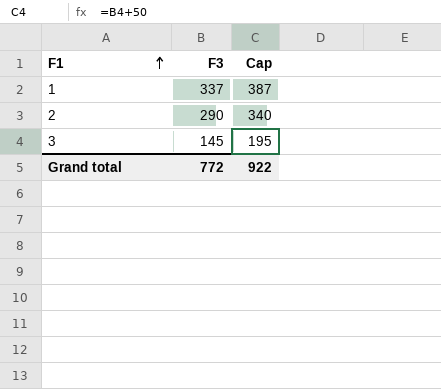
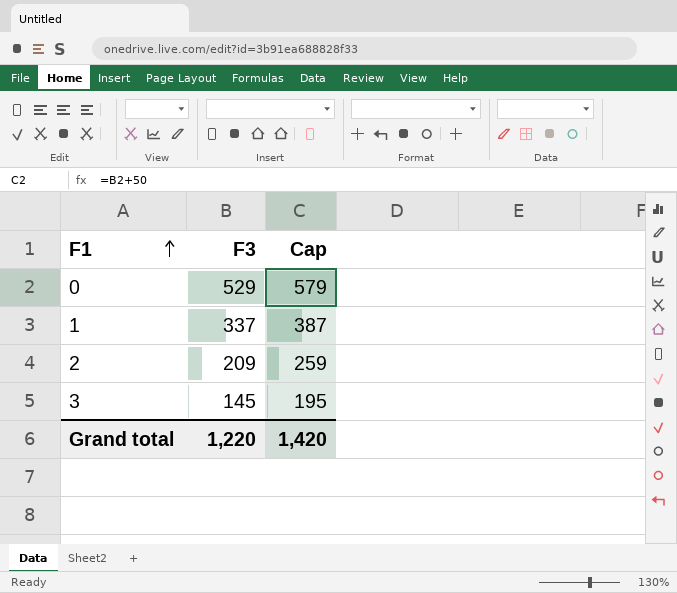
row 0: none -> 529 | 579
2 | F3: 290 -> 209
2 | Cap: 340 -> 259
Grand total | F3: 772 -> 1,220
Grand total | Cap: 922 -> 1,420

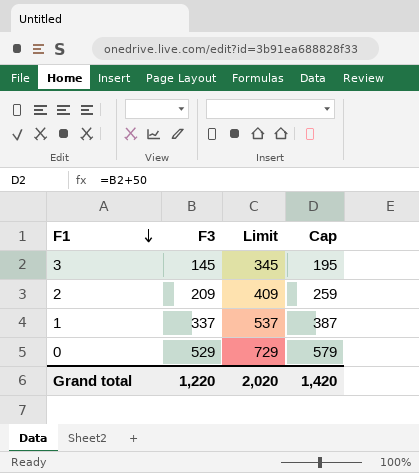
row order: F1 ascending -> F1 descending
column Limit | formula: none -> [F3] + 200

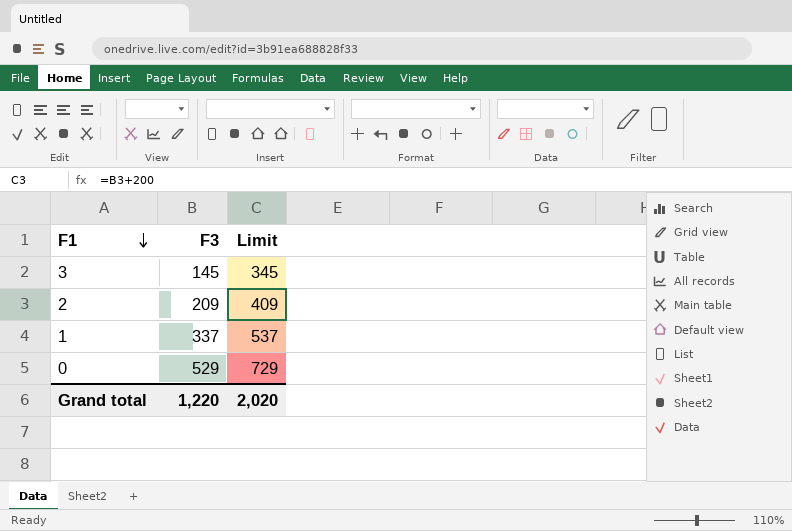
column Cap | formula: [F3] + 50 -> none

